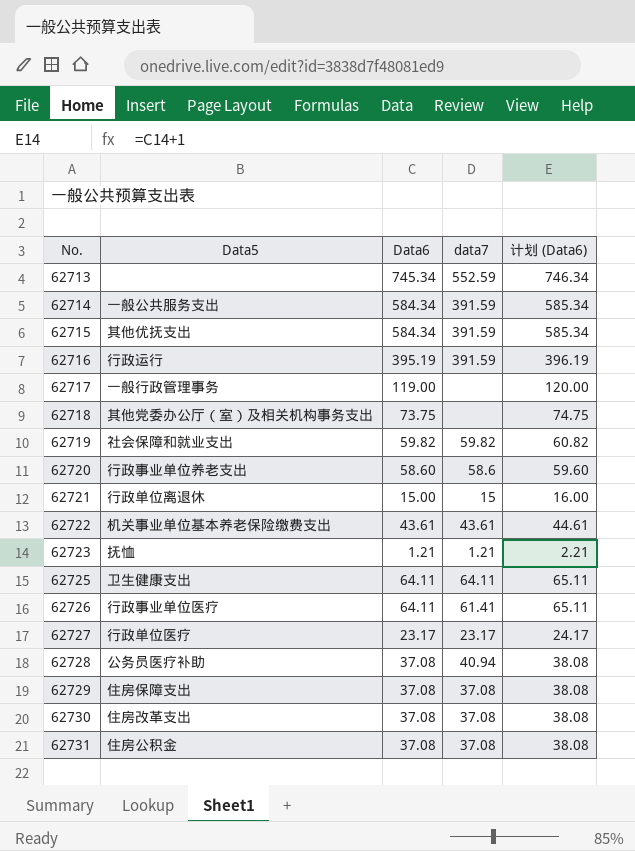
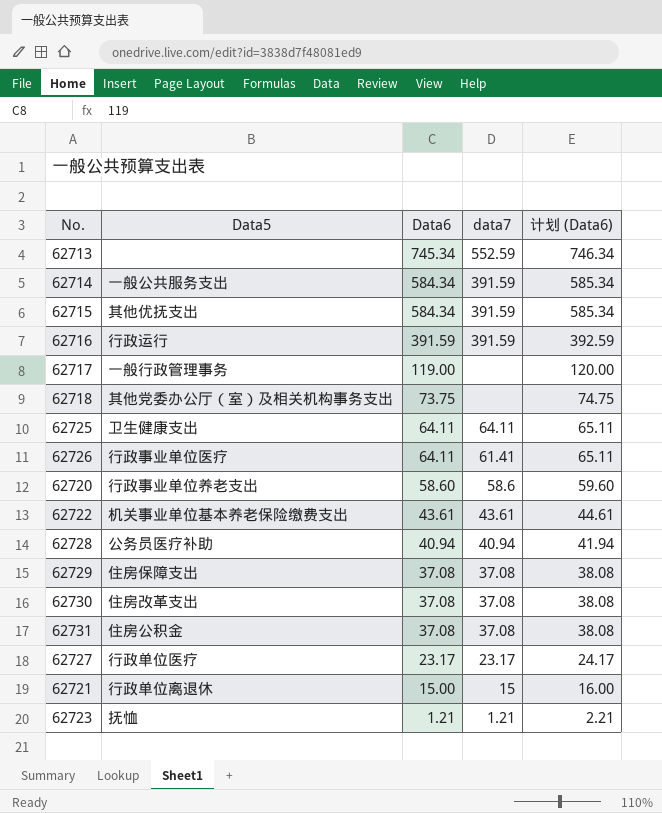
row order: No. ascending -> Data6 descending
row 62719: 社会保障和就业支出 | 59.82 | 59.82 | 60.82 -> none
62716 | Data6: 395.19 -> 391.59
62716 | 计划 (Data6): 396.19 -> 392.59
62728 | Data6: 37.08 -> 40.94
62728 | 计划 (Data6): 38.08 -> 41.94

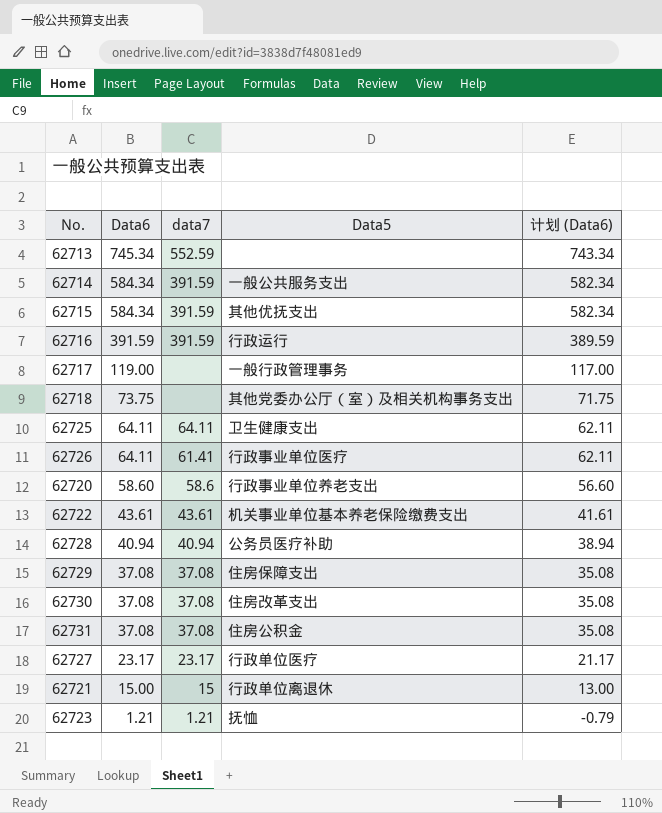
column Data5 | position: 2 -> 4
column 计划 (Data6) | formula: [Data6] + 1 -> [Data6] - 2

